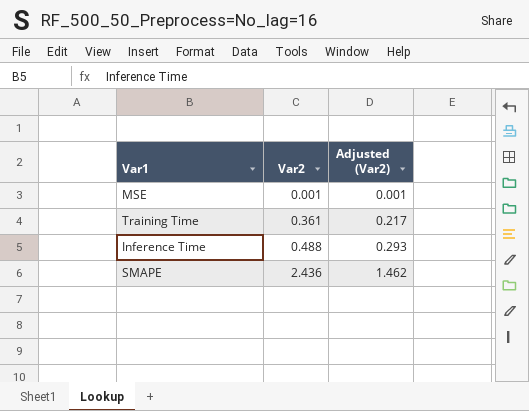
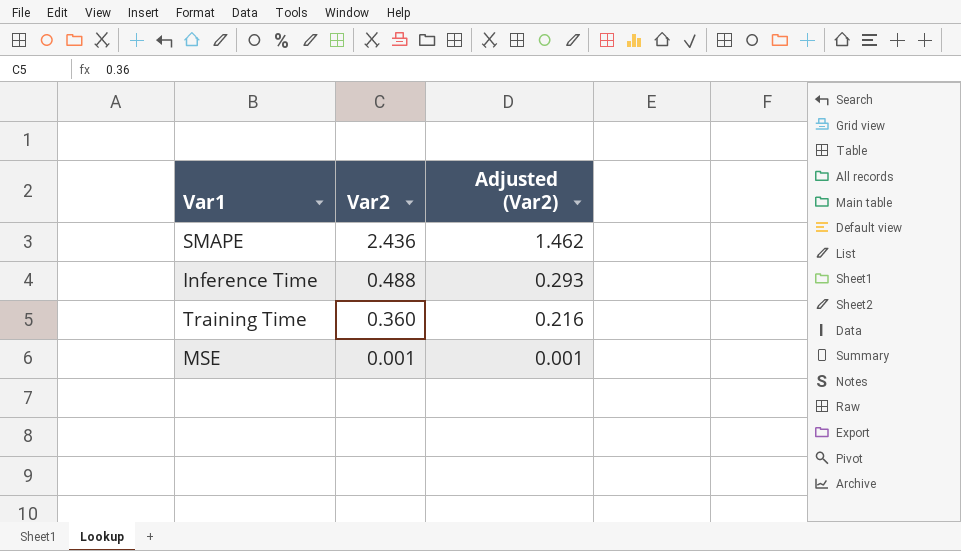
row order: Var2 ascending -> Var2 descending
Training Time | Var2: 0.361 -> 0.360
Training Time | Adjusted (Var2): 0.217 -> 0.216

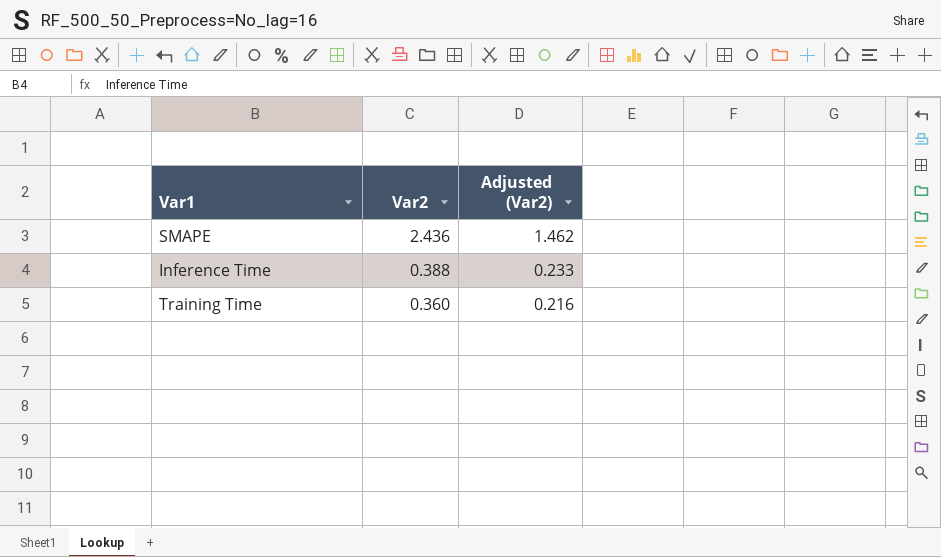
row MSE: 0.001 | 0.001 -> none
Inference Time | Var2: 0.488 -> 0.388
Inference Time | Adjusted (Var2): 0.293 -> 0.233

